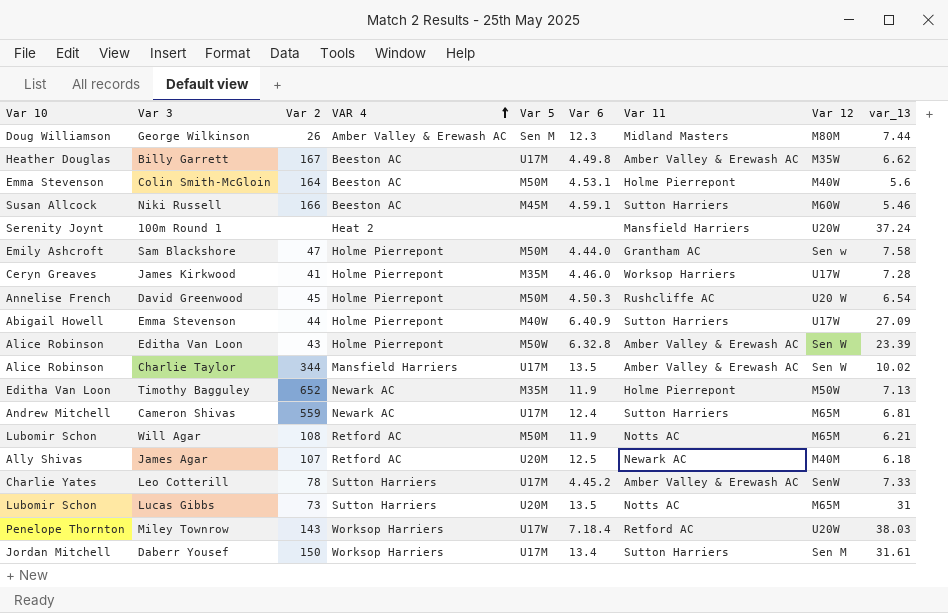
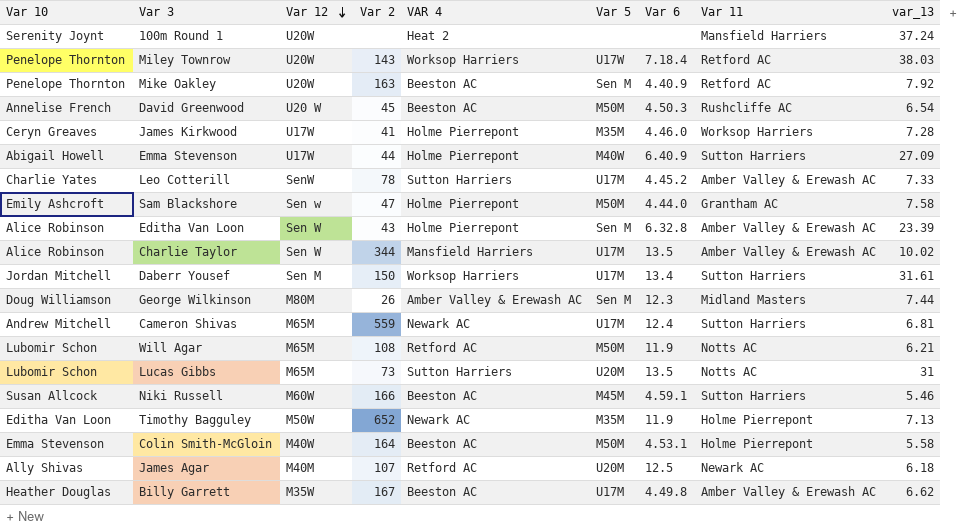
row order: VAR 4 ascending -> Var 12 descending
column Var 12 | position: 8 -> 3
row Mike Oakley: none -> Penelope Thornton | U20W | 163 | Beeston AC | Sen M | 4.40.9 | Retford AC | 7.92
David Greenwood | VAR 4: Holme Pierrepont -> Beeston AC
Editha Van Loon | Var 5: M50W -> Sen M
Colin Smith-McGloin | var_13: 5.6 -> 5.58

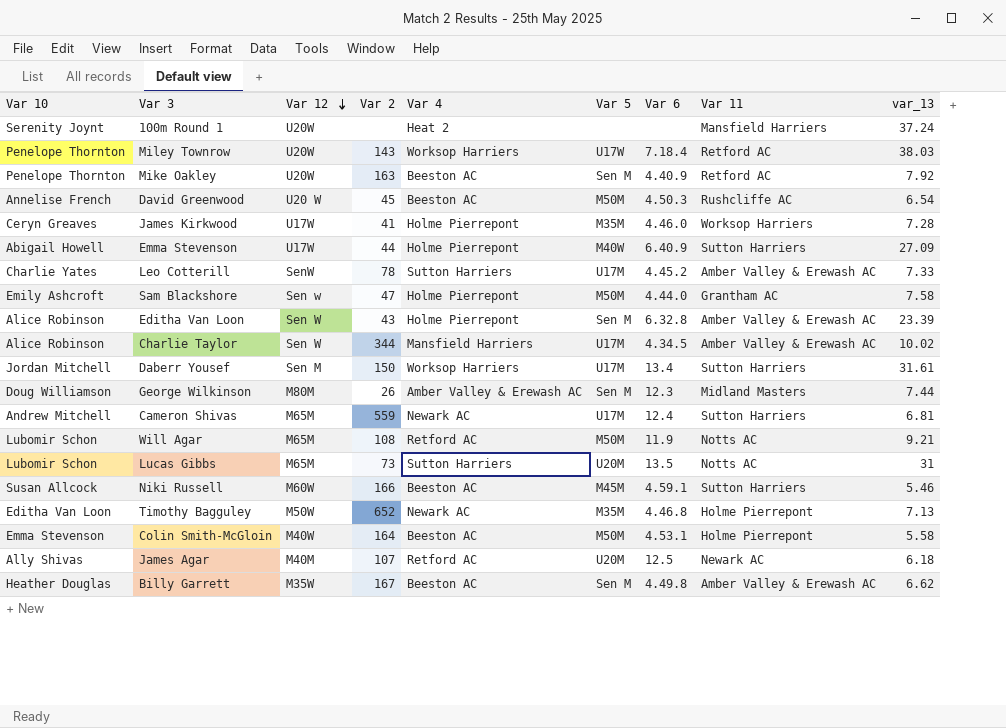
column name: VAR 4 -> Var 4
Charlie Taylor | Var 6: 13.5 -> 4.34.5
Will Agar | var_13: 6.21 -> 9.21
Timothy Bagguley | Var 6: 11.9 -> 4.46.8
Billy Garrett | Var 5: U17M -> Sen M

